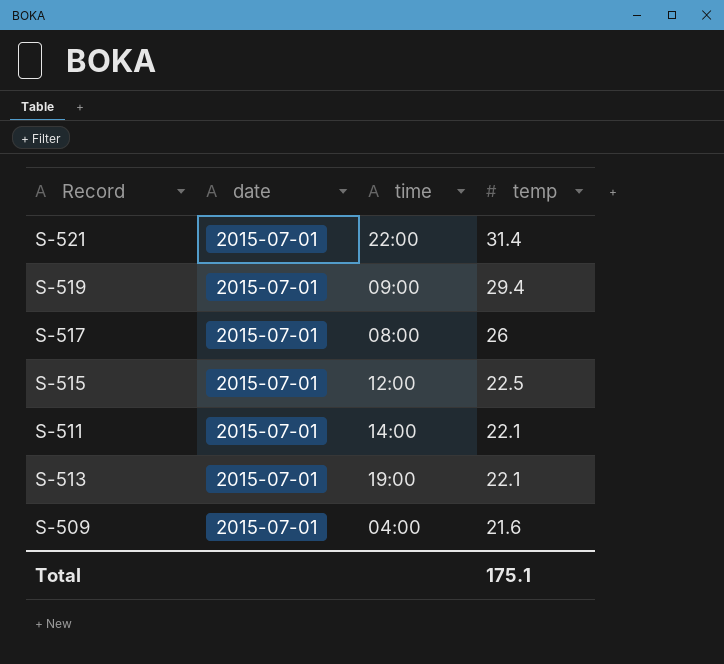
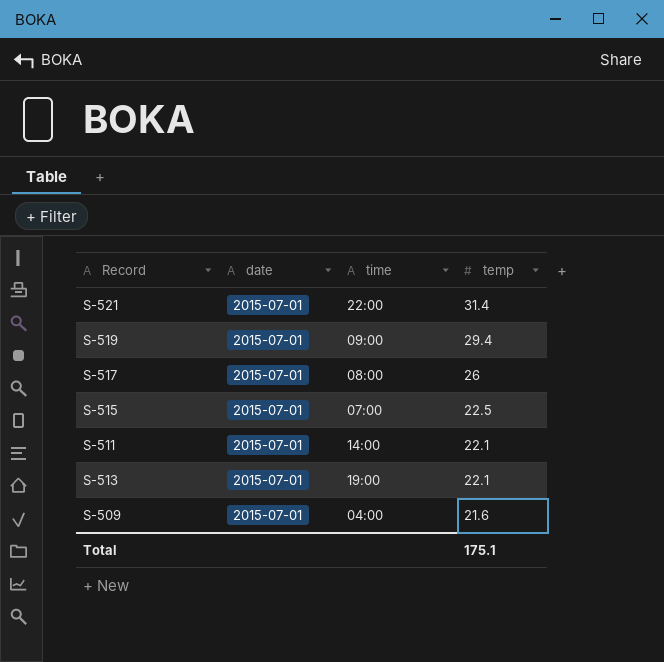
S-515 | time: 12:00 -> 07:00

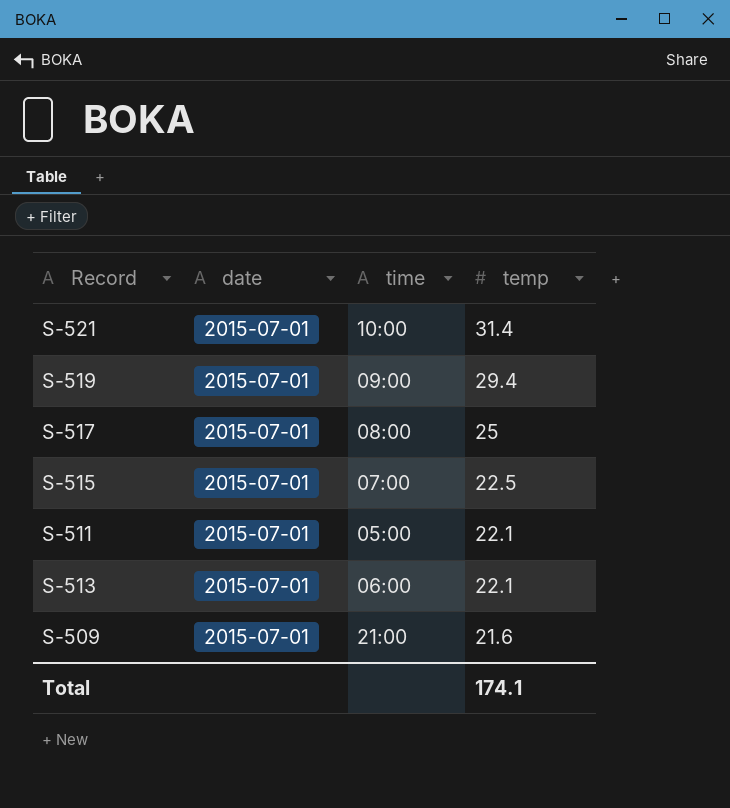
S-521 | time: 22:00 -> 10:00
S-517 | temp: 26 -> 25
S-511 | time: 14:00 -> 05:00
S-513 | time: 19:00 -> 06:00
S-509 | time: 04:00 -> 21:00
Total | temp: 175.1 -> 174.1

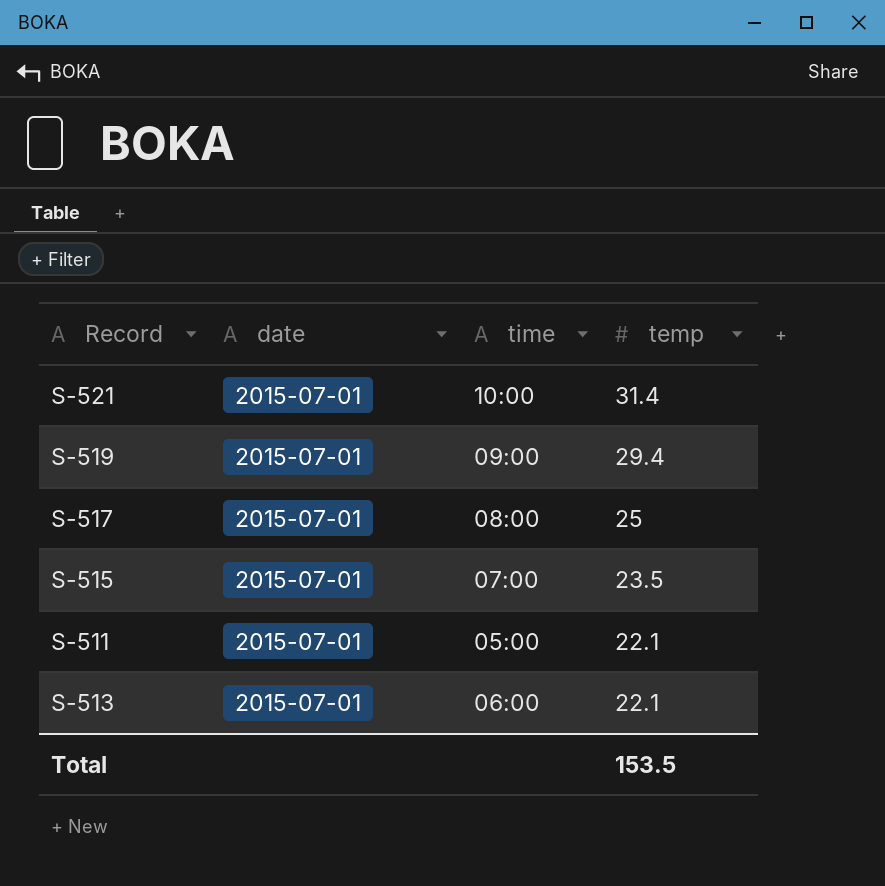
row S-509: 2015-07-01 | 21:00 | 21.6 -> none
S-515 | temp: 22.5 -> 23.5
Total | temp: 174.1 -> 153.5

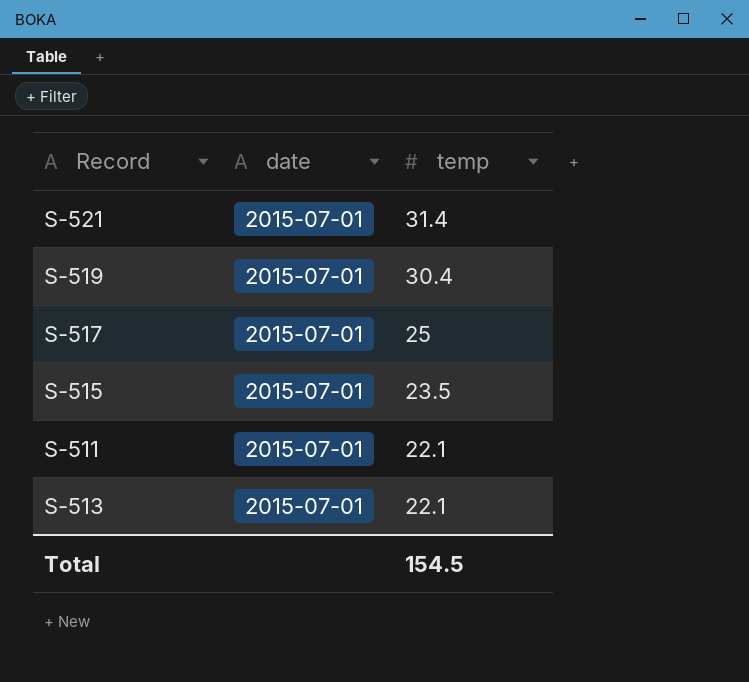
column time | position: 3 -> none
S-519 | temp: 29.4 -> 30.4
Total | temp: 153.5 -> 154.5

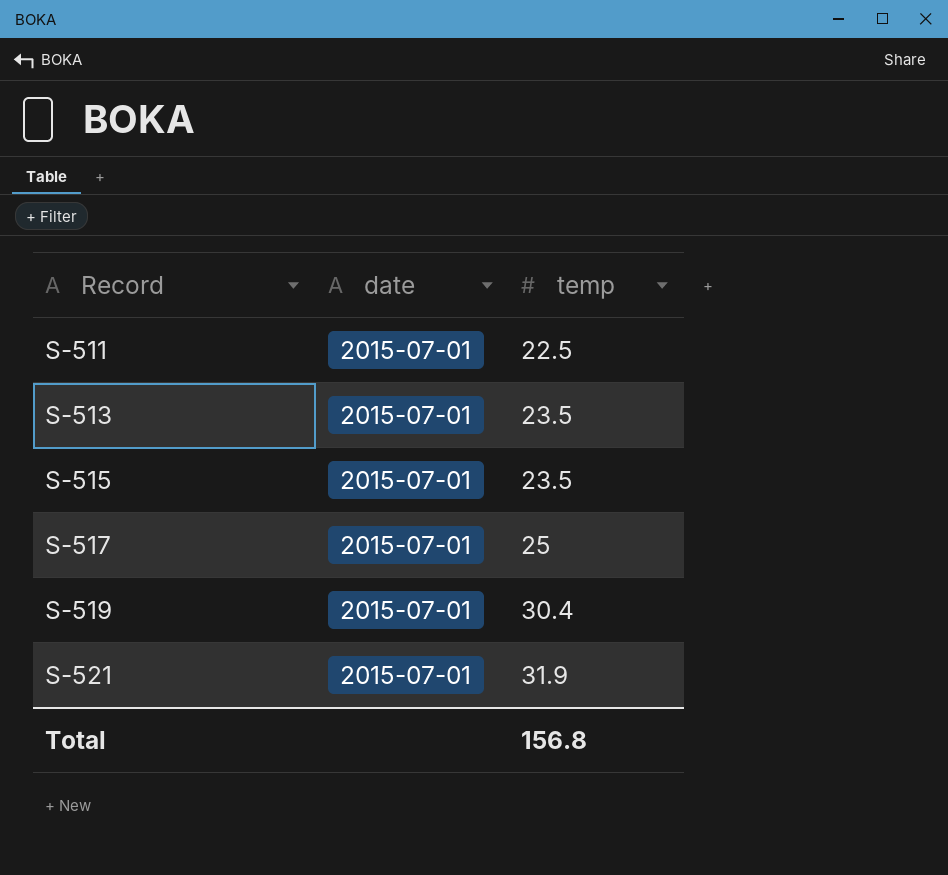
row order: temp descending -> Record ascending
S-511 | temp: 22.1 -> 22.5
S-513 | temp: 22.1 -> 23.5
S-521 | temp: 31.4 -> 31.9
Total | temp: 154.5 -> 156.8

